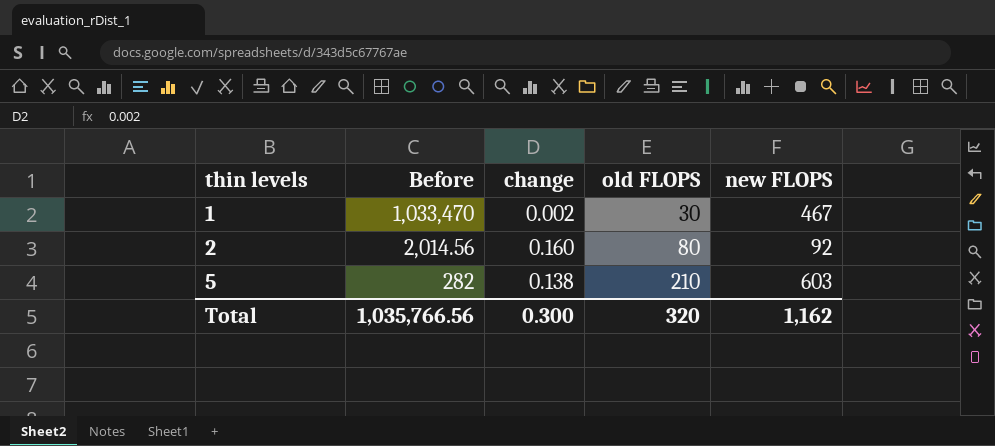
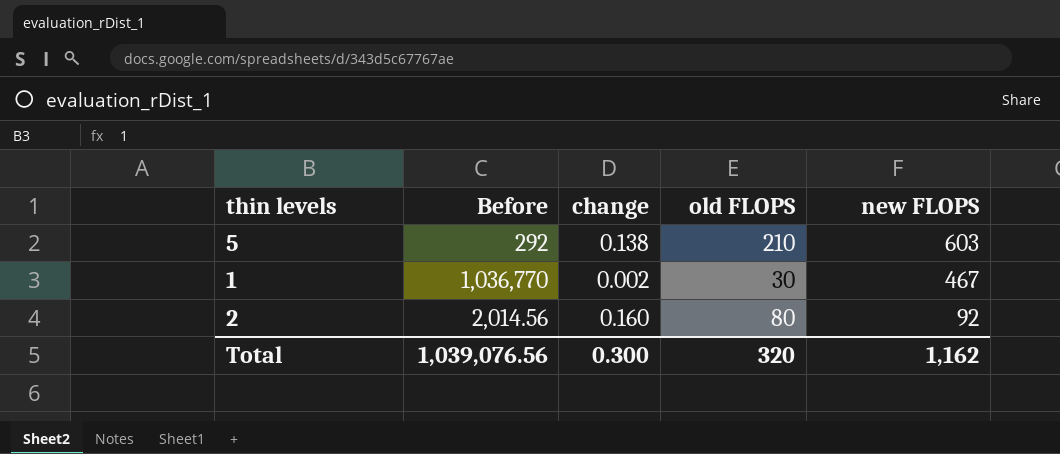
row order: thin levels ascending -> new FLOPS descending
5 | Before: 282 -> 292
1 | Before: 1,033,470 -> 1,036,770
Total | Before: 1,035,766.56 -> 1,039,076.56

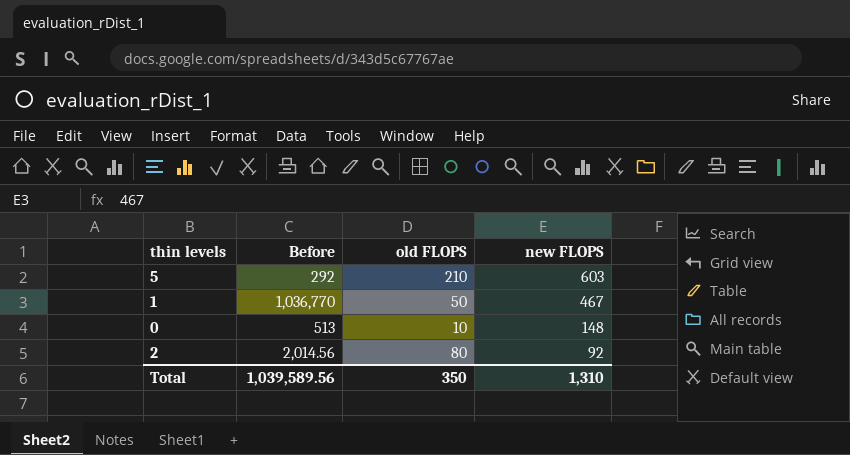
column change | position: 3 -> none
1 | old FLOPS: 30 -> 50
row 0: none -> 513 | 10 | 148
Total | Before: 1,039,076.56 -> 1,039,589.56
Total | old FLOPS: 320 -> 350
Total | new FLOPS: 1,162 -> 1,310

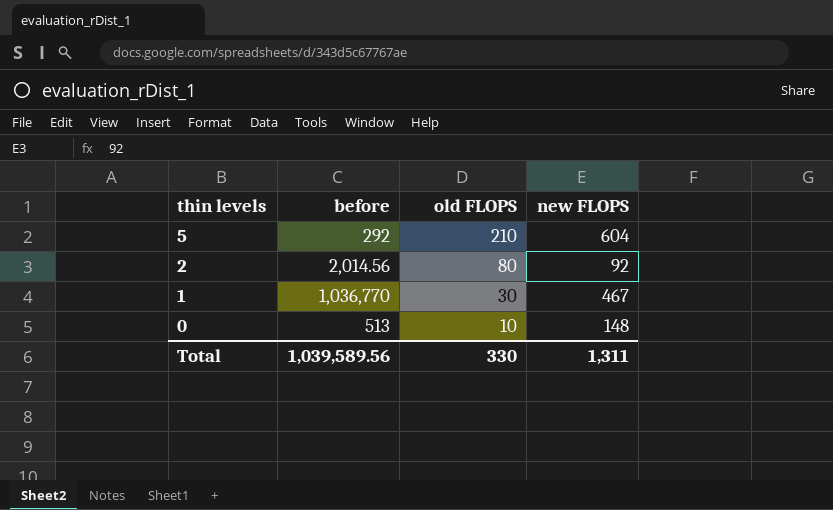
row order: new FLOPS descending -> thin levels descending
column name: Before -> before
5 | new FLOPS: 603 -> 604
1 | old FLOPS: 50 -> 30
Total | old FLOPS: 350 -> 330
Total | new FLOPS: 1,310 -> 1,311

